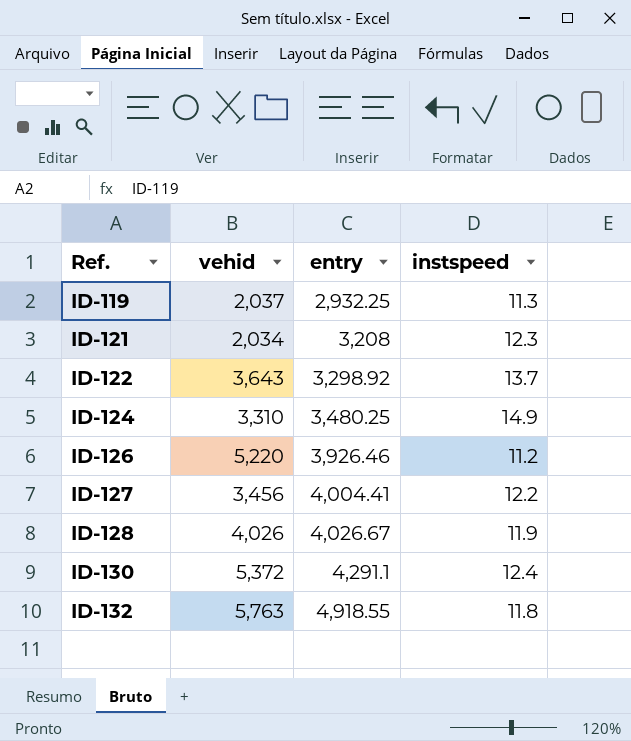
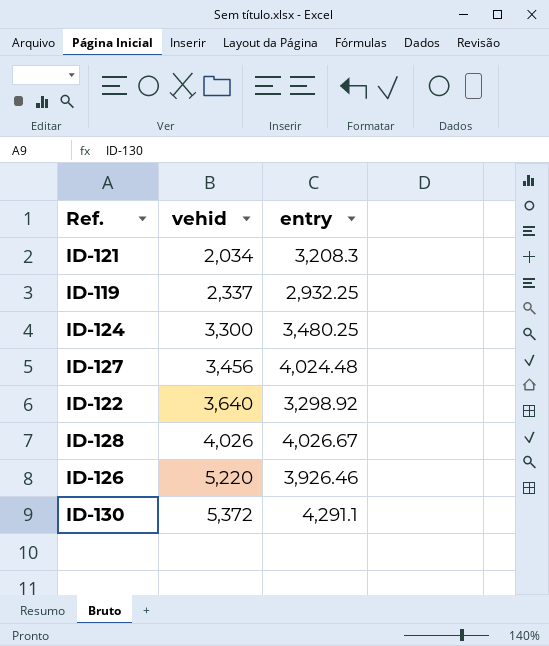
row order: Ref. ascending -> vehid ascending
column instspeed | position: 4 -> none
row ID-132: 5,763 | 4,918.55 | 11.8 -> none
ID-121 | entry: 3,208 -> 3,208.3
ID-119 | vehid: 2,037 -> 2,337
ID-124 | vehid: 3,310 -> 3,300
ID-127 | entry: 4,004.41 -> 4,024.48
ID-122 | vehid: 3,643 -> 3,640

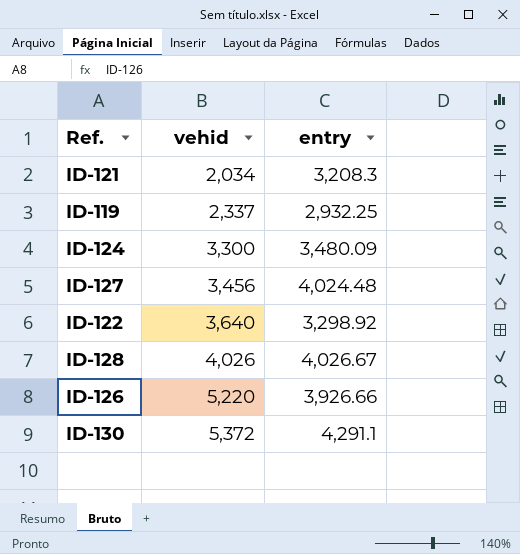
ID-124 | entry: 3,480.25 -> 3,480.09
ID-126 | entry: 3,926.46 -> 3,926.66

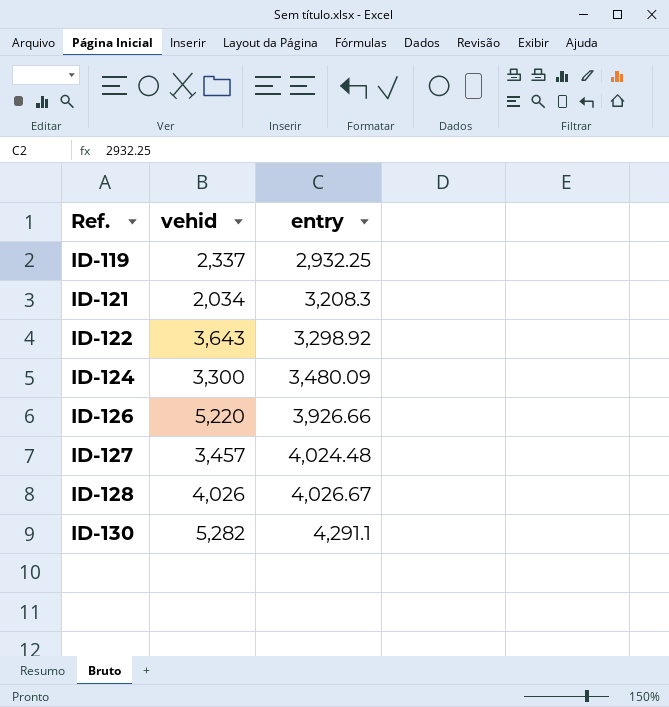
row order: vehid ascending -> Ref. ascending
ID-122 | vehid: 3,640 -> 3,643
ID-127 | vehid: 3,456 -> 3,457
ID-130 | vehid: 5,372 -> 5,282

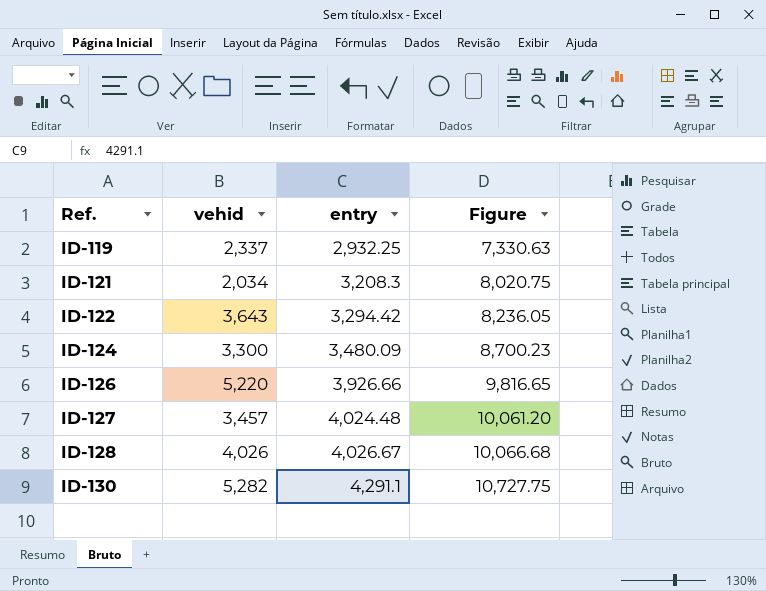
column Figure | formula: none -> [entry] * 2.5
ID-122 | entry: 3,298.92 -> 3,294.42

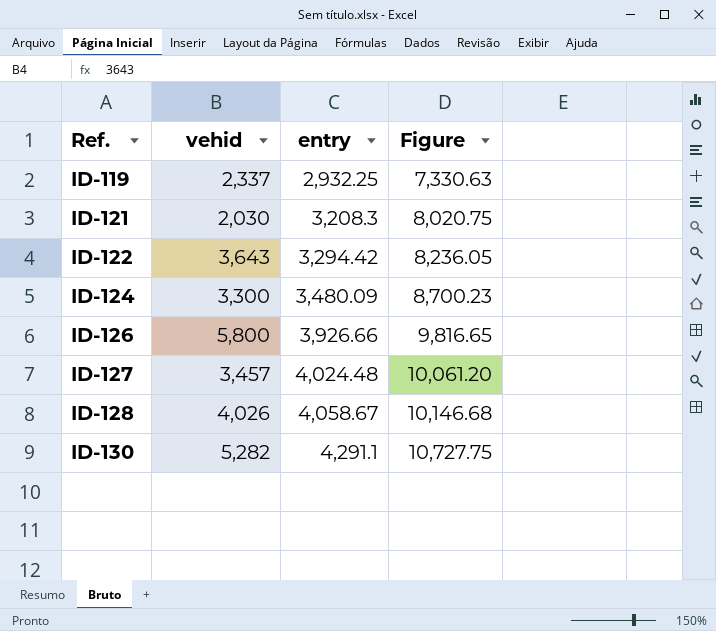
ID-121 | vehid: 2,034 -> 2,030
ID-126 | vehid: 5,220 -> 5,800
ID-128 | entry: 4,026.67 -> 4,058.67
ID-128 | Figure: 10,066.68 -> 10,146.68

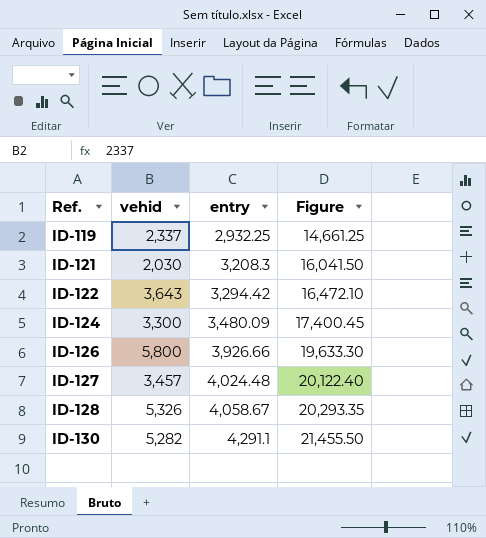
column Figure | formula: [entry] * 2.5 -> [entry] * 5
ID-128 | vehid: 4,026 -> 5,326

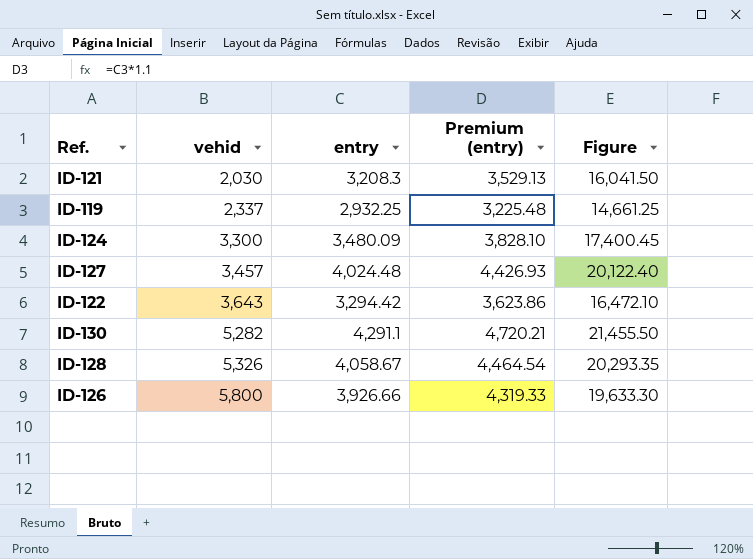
row order: Ref. ascending -> vehid ascending
column Premium (entry) | formula: none -> [entry] * 1.1

